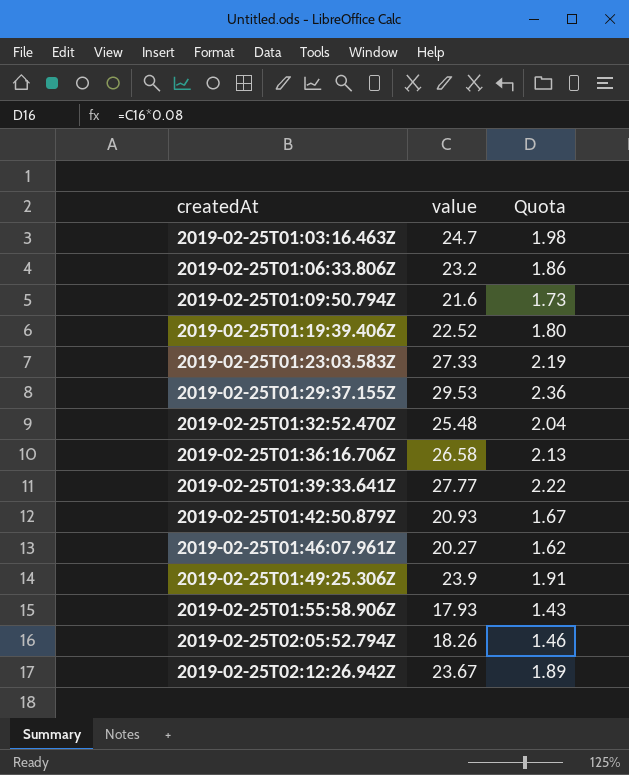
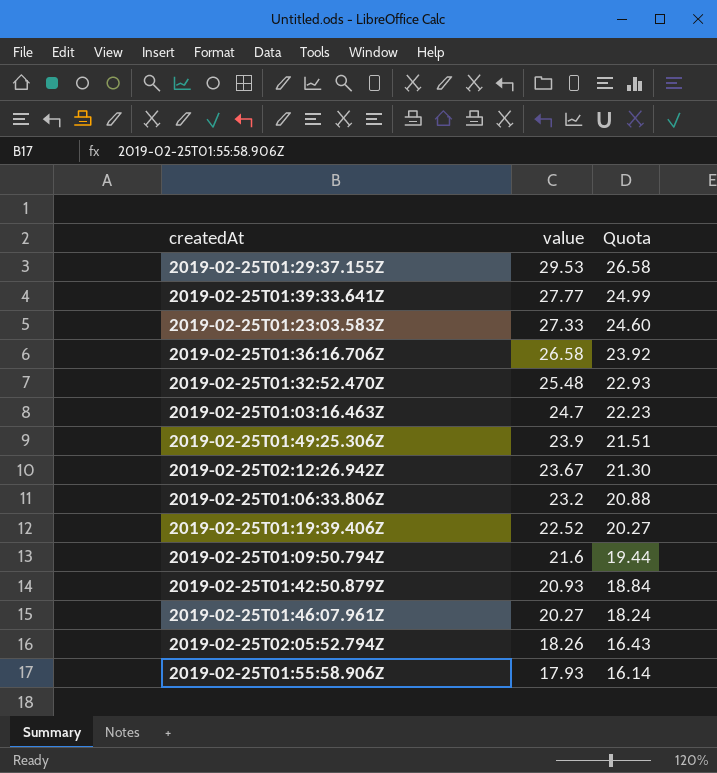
row order: createdAt ascending -> value descending
column Quota | formula: [value] * 0.08 -> [value] * 0.9

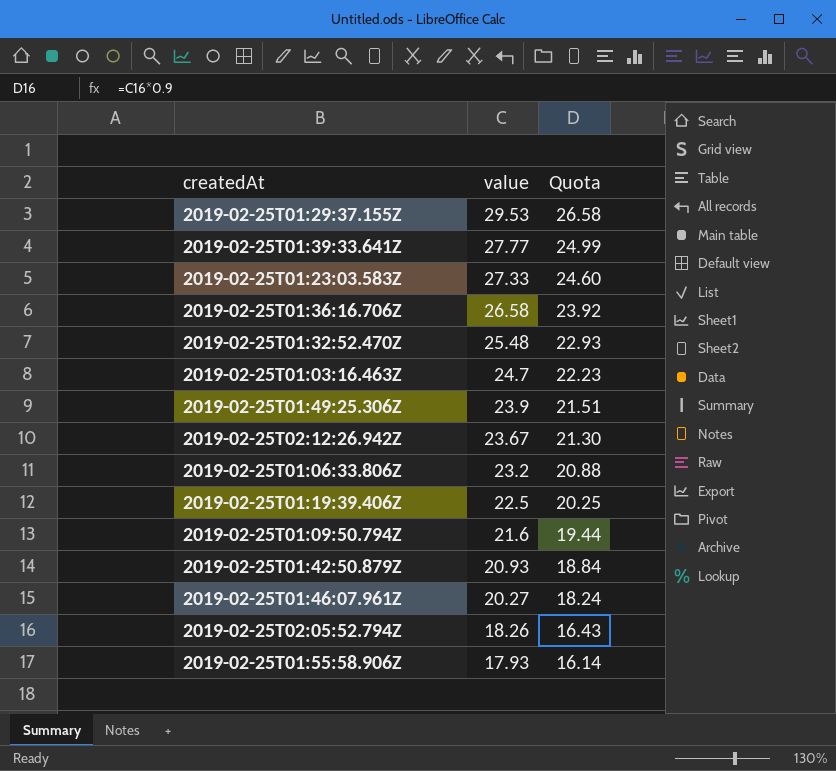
2019-02-25T01:19:39.406Z | value: 22.52 -> 22.5
2019-02-25T01:19:39.406Z | Quota: 20.27 -> 20.25

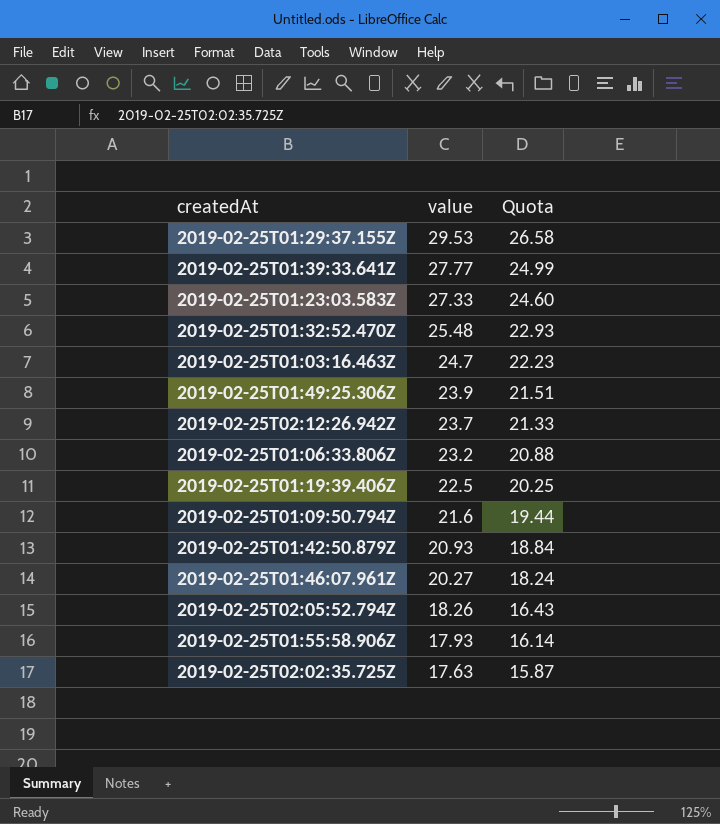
row 2019-02-25T01:36:16.706Z: 26.58 | 23.92 -> none
2019-02-25T02:12:26.942Z | value: 23.67 -> 23.7
2019-02-25T02:12:26.942Z | Quota: 21.30 -> 21.33
row 2019-02-25T02:02:35.725Z: none -> 17.63 | 15.87

